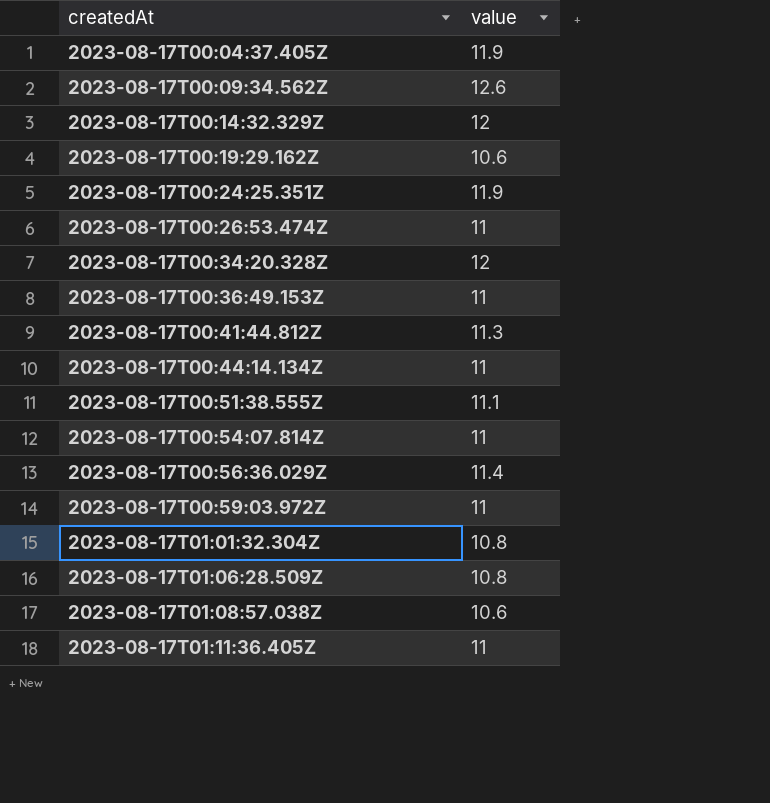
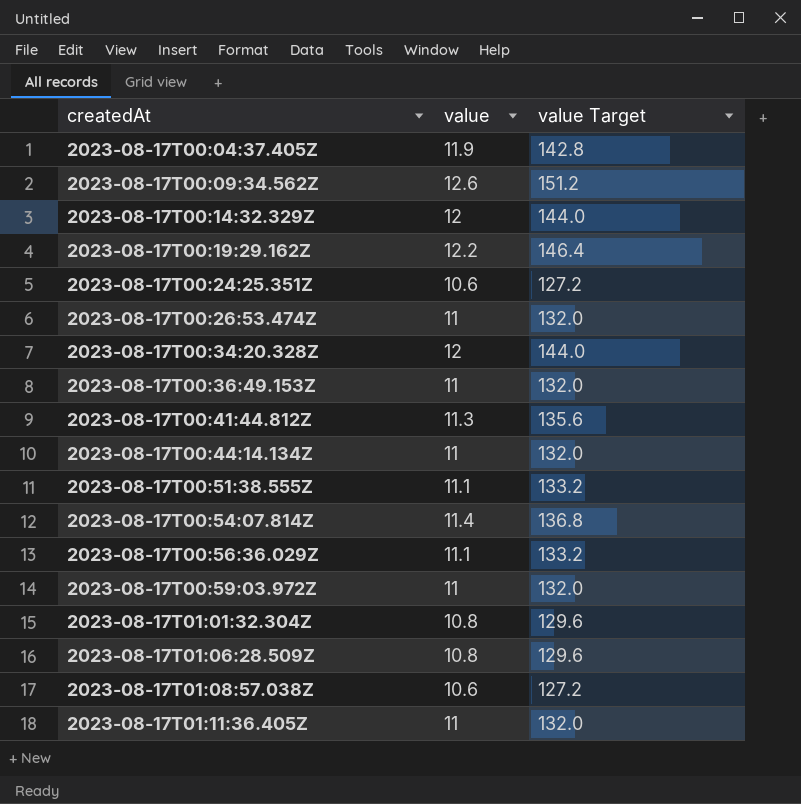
column value Target | formula: none -> [value] * 12
2023-08-17T00:19:29.162Z | value: 10.6 -> 12.2
2023-08-17T00:24:25.351Z | value: 11.9 -> 10.6
2023-08-17T00:54:07.814Z | value: 11 -> 11.4
2023-08-17T00:56:36.029Z | value: 11.4 -> 11.1

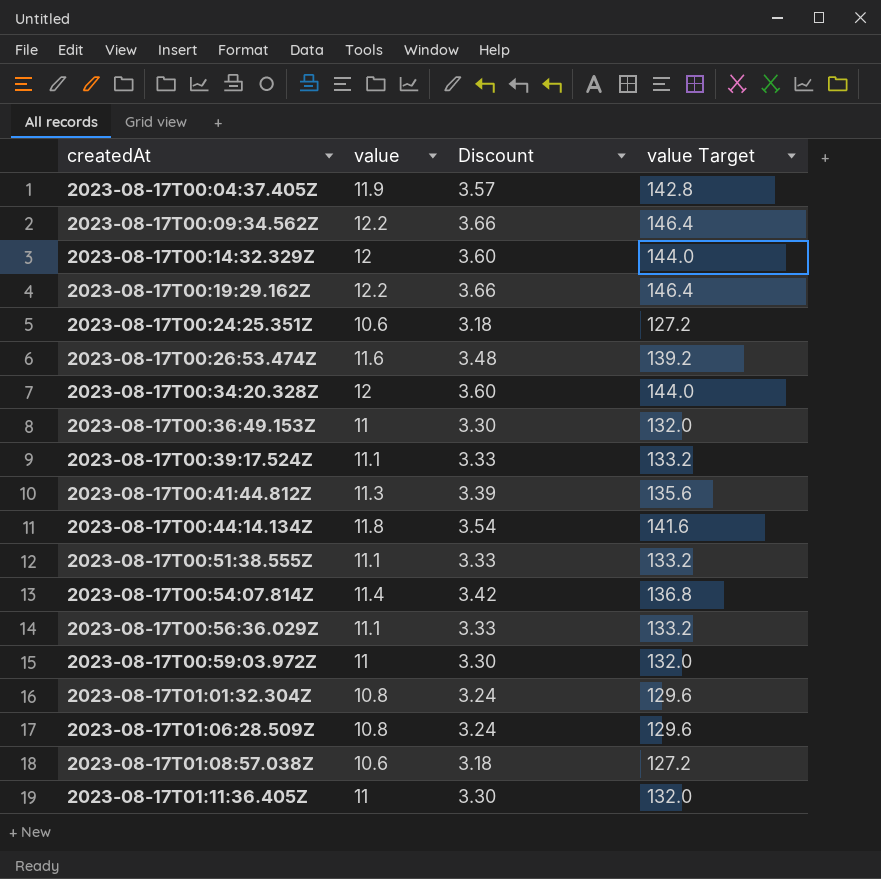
column Discount | formula: none -> [value] * 0.3
2023-08-17T00:09:34.562Z | value: 12.6 -> 12.2
2023-08-17T00:09:34.562Z | value Target: 151.2 -> 146.4
2023-08-17T00:26:53.474Z | value: 11 -> 11.6
2023-08-17T00:26:53.474Z | value Target: 132.0 -> 139.2
row 2023-08-17T00:39:17.524Z: none -> 11.1 | 3.33 | 133.2
2023-08-17T00:44:14.134Z | value: 11 -> 11.8
2023-08-17T00:44:14.134Z | value Target: 132.0 -> 141.6

